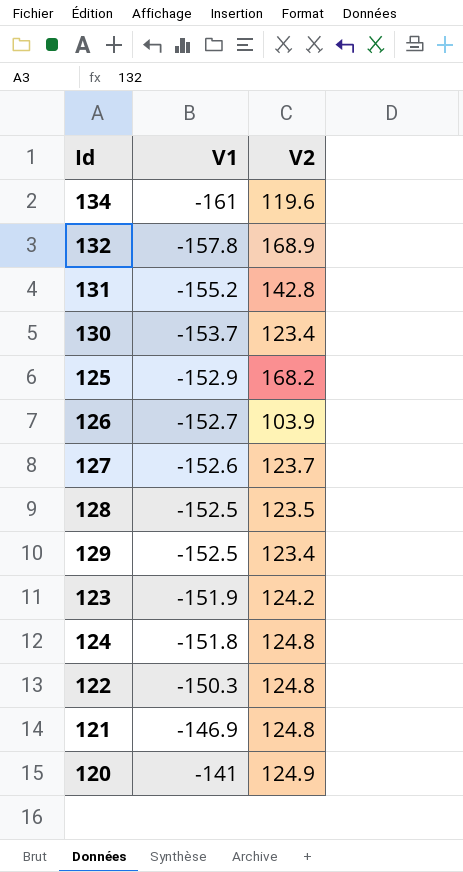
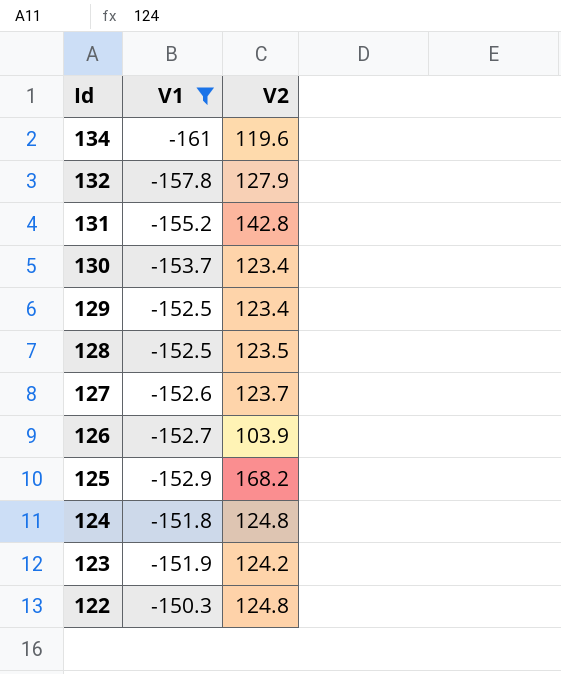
filter: none -> V1 <= -150.3
row order: V1 ascending -> Id descending
132 | V2: 168.9 -> 127.9

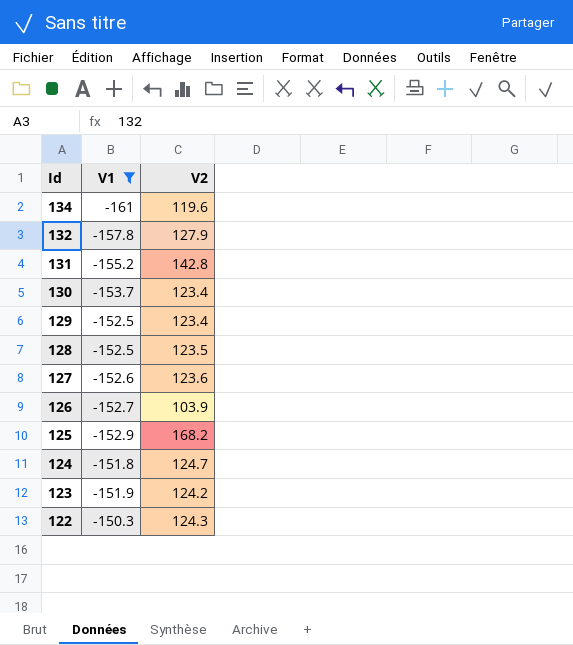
127 | V2: 123.7 -> 123.6
124 | V2: 124.8 -> 124.7
122 | V2: 124.8 -> 124.3

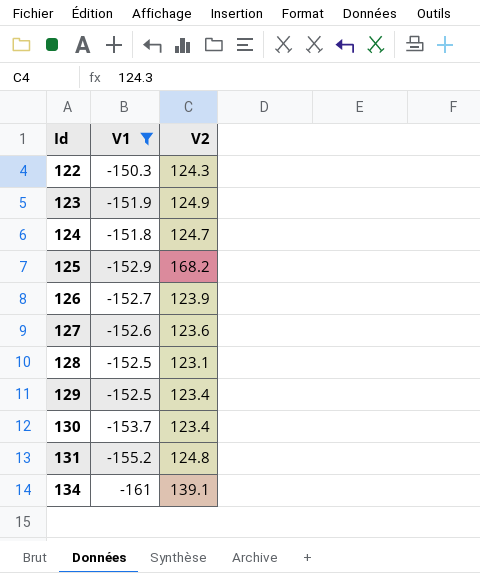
row order: Id descending -> Id ascending
row 132: -157.8 | 127.9 -> none
123 | V2: 124.2 -> 124.9
126 | V2: 103.9 -> 123.9
128 | V2: 123.5 -> 123.1
131 | V2: 142.8 -> 124.8
134 | V2: 119.6 -> 139.1

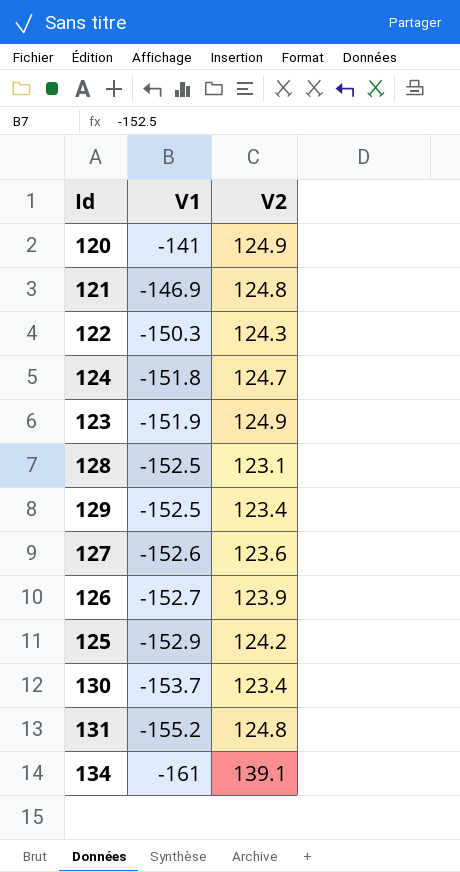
filter: V1 <= -150.3 -> none
row order: Id ascending -> V1 descending
125 | V2: 168.2 -> 124.2

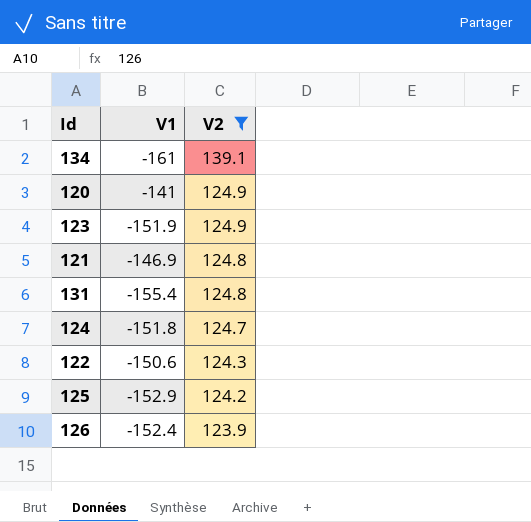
filter: none -> V2 >= 123.9
row order: V1 descending -> V2 descending
131 | V1: -155.2 -> -155.4
122 | V1: -150.3 -> -150.6
126 | V1: -152.7 -> -152.4

